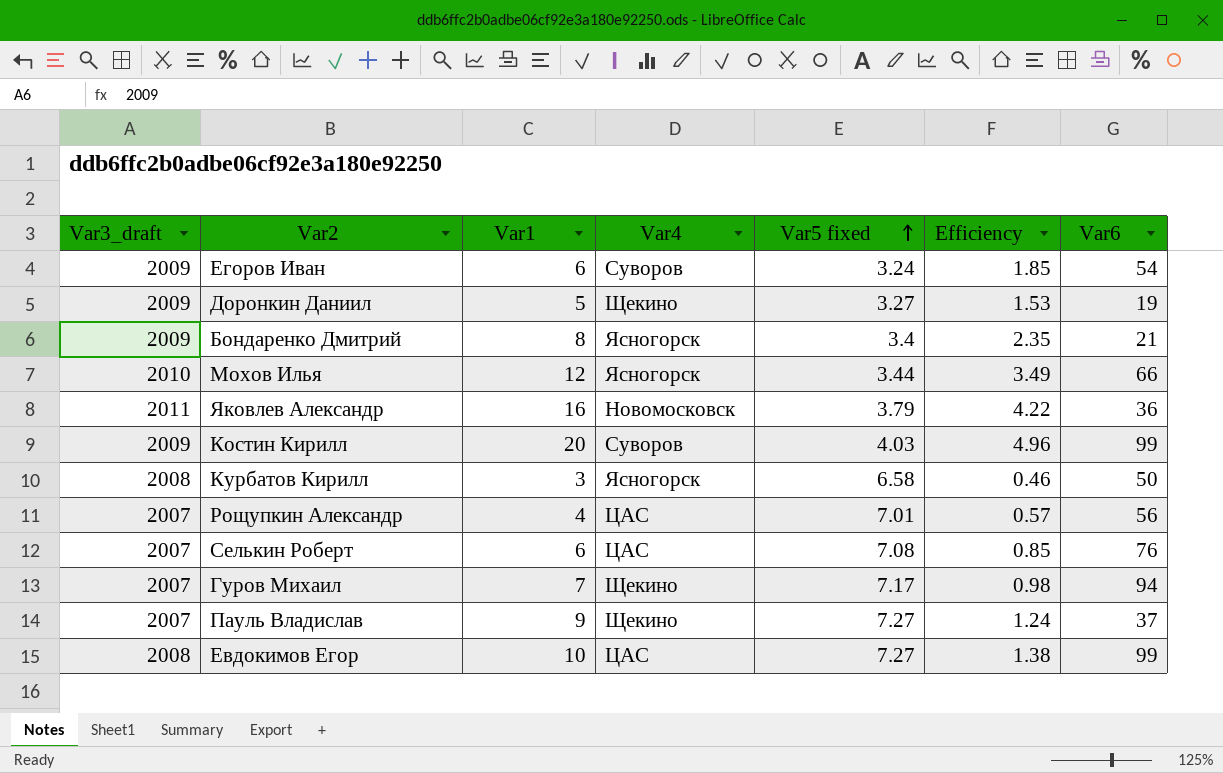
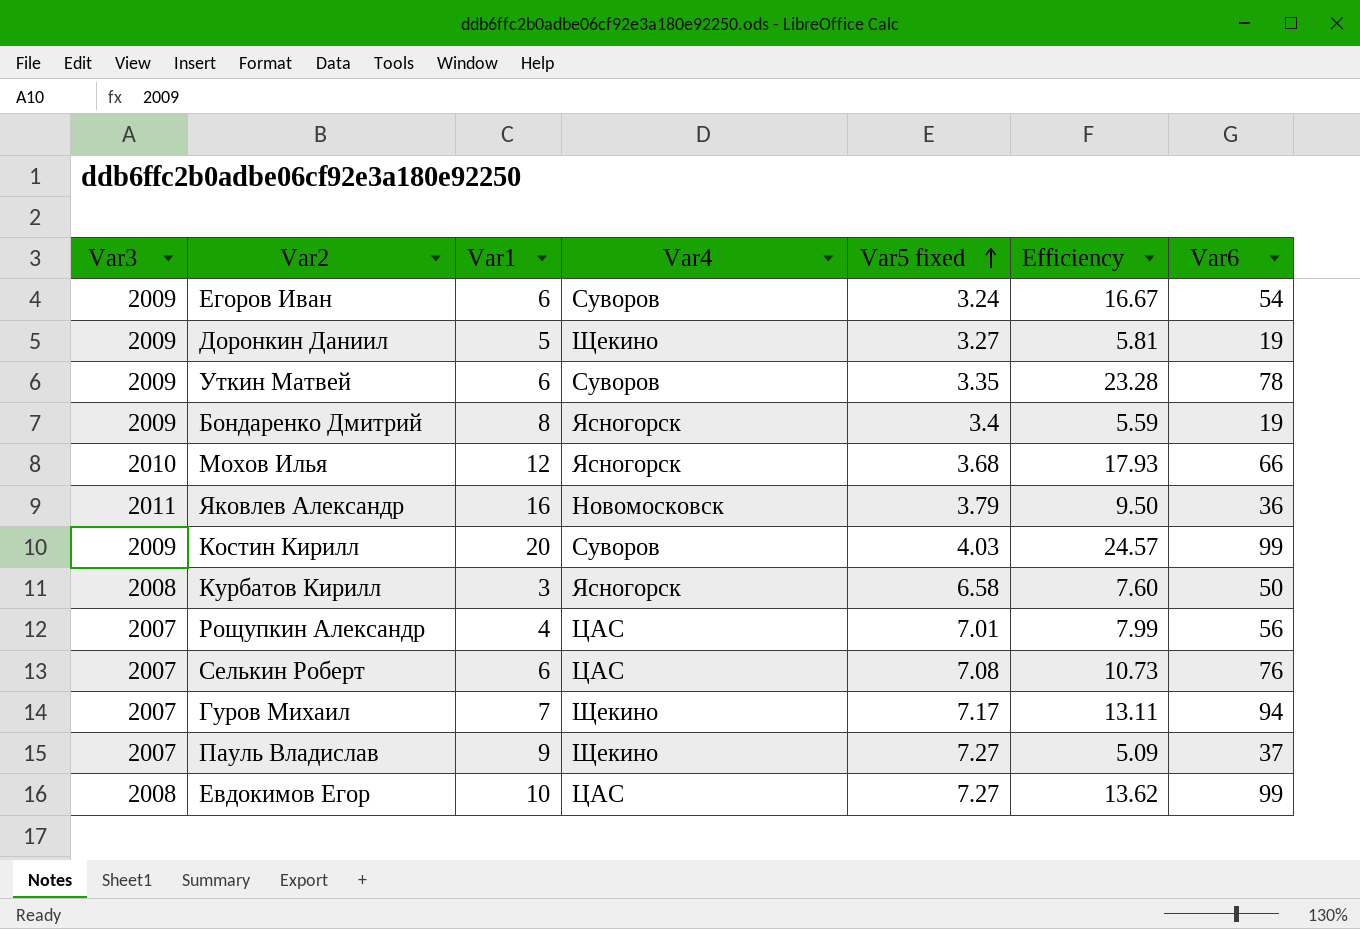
column name: Var3_draft -> Var3
column Efficiency | formula: [Var1] / [Var5 fixed] -> [Var6] / [Var5 fixed]
row Уткин Матвей: none -> 2009 | 6 | Суворов | 3.35 | 23.28 | 78
Бондаренко Дмитрий | Var6: 21 -> 19
Мохов Илья | Var5 fixed: 3.44 -> 3.68

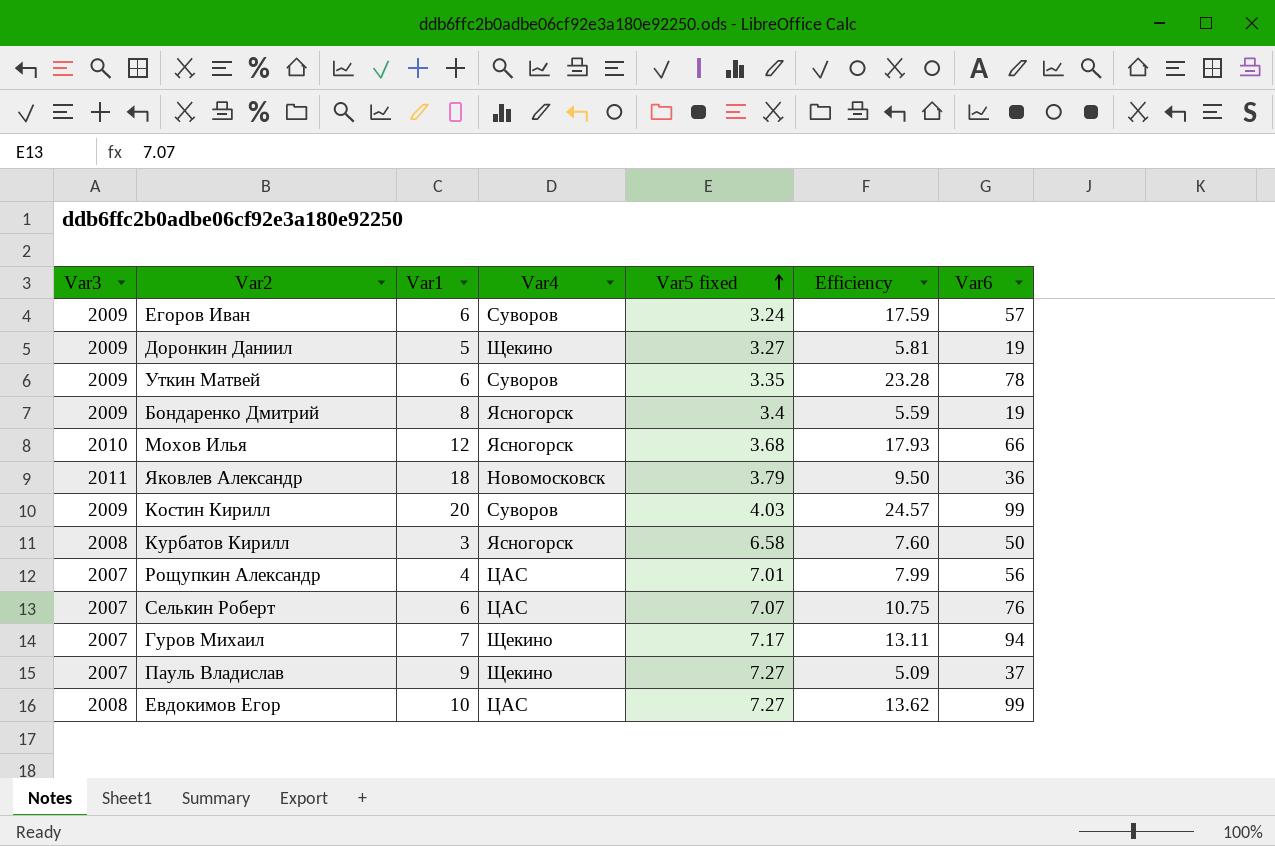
Егоров Иван | Efficiency: 16.67 -> 17.59
Егоров Иван | Var6: 54 -> 57
Яковлев Александр | Var1: 16 -> 18
Селькин Роберт | Var5 fixed: 7.08 -> 7.07
Селькин Роберт | Efficiency: 10.73 -> 10.75

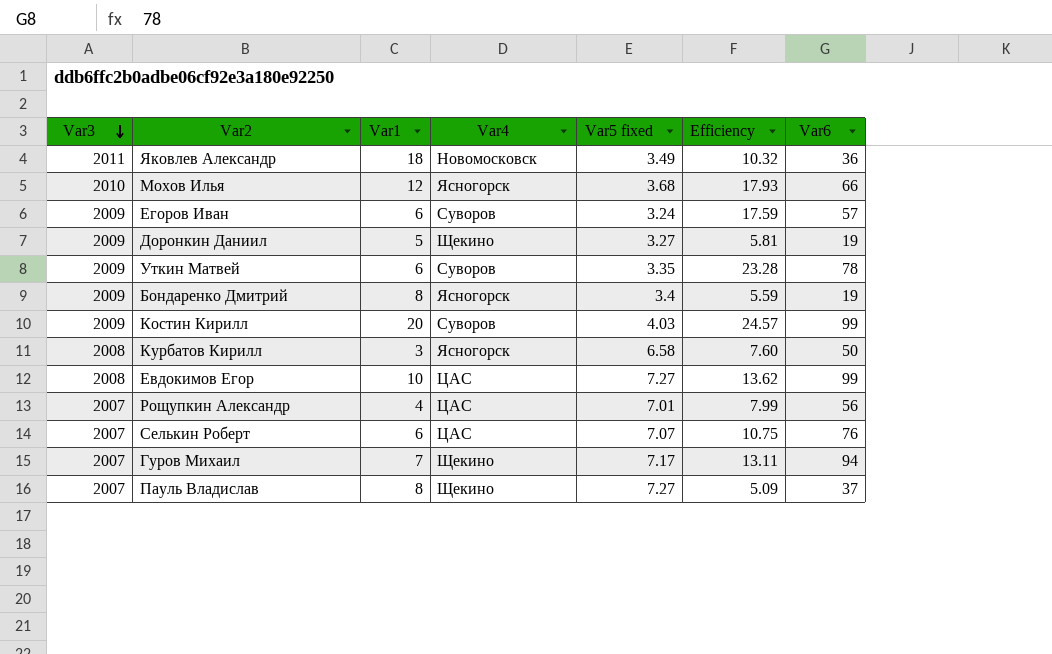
row order: Var5 fixed ascending -> Var3 descending
Яковлев Александр | Var5 fixed: 3.79 -> 3.49
Яковлев Александр | Efficiency: 9.50 -> 10.32
Пауль Владислав | Var1: 9 -> 8

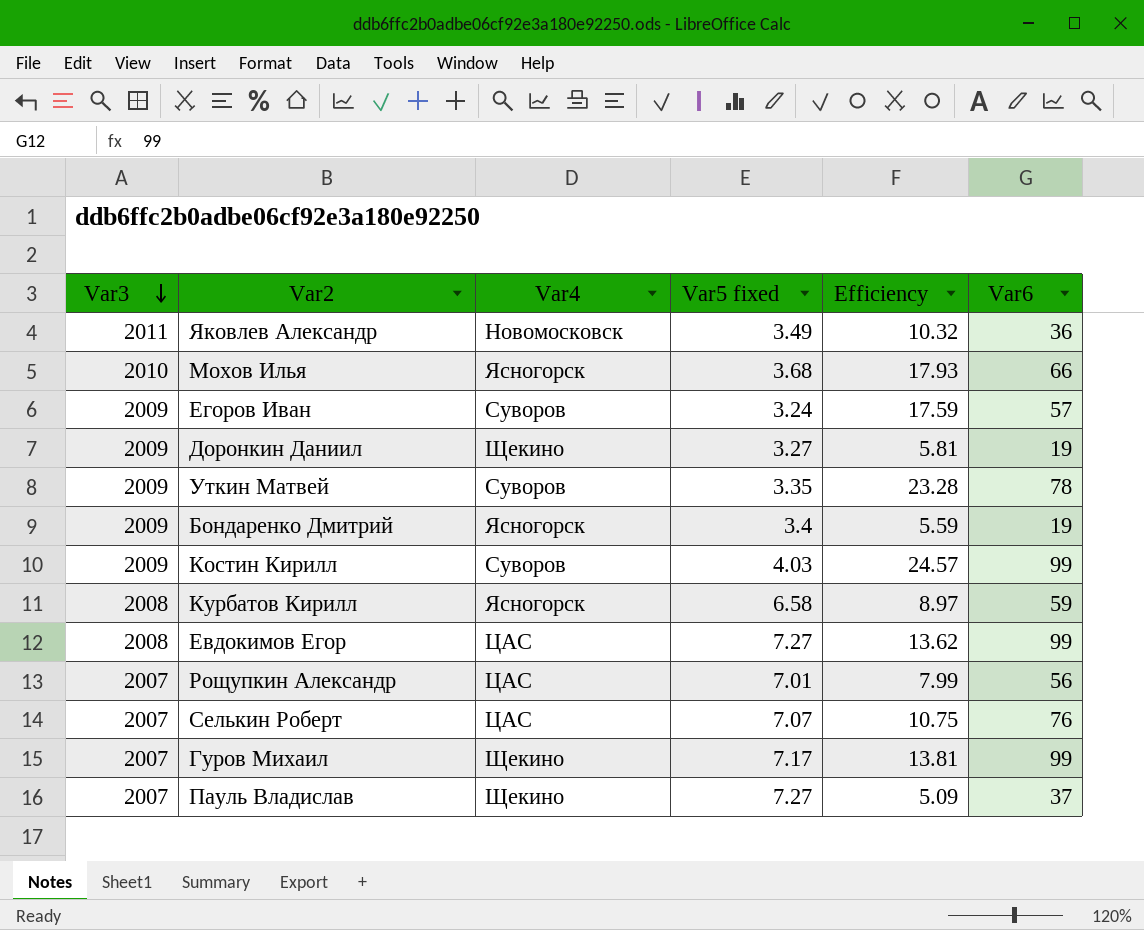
column Var1 | position: 3 -> none
Курбатов Кирилл | Efficiency: 7.60 -> 8.97
Курбатов Кирилл | Var6: 50 -> 59
Гуров Михаил | Efficiency: 13.11 -> 13.81
Гуров Михаил | Var6: 94 -> 99

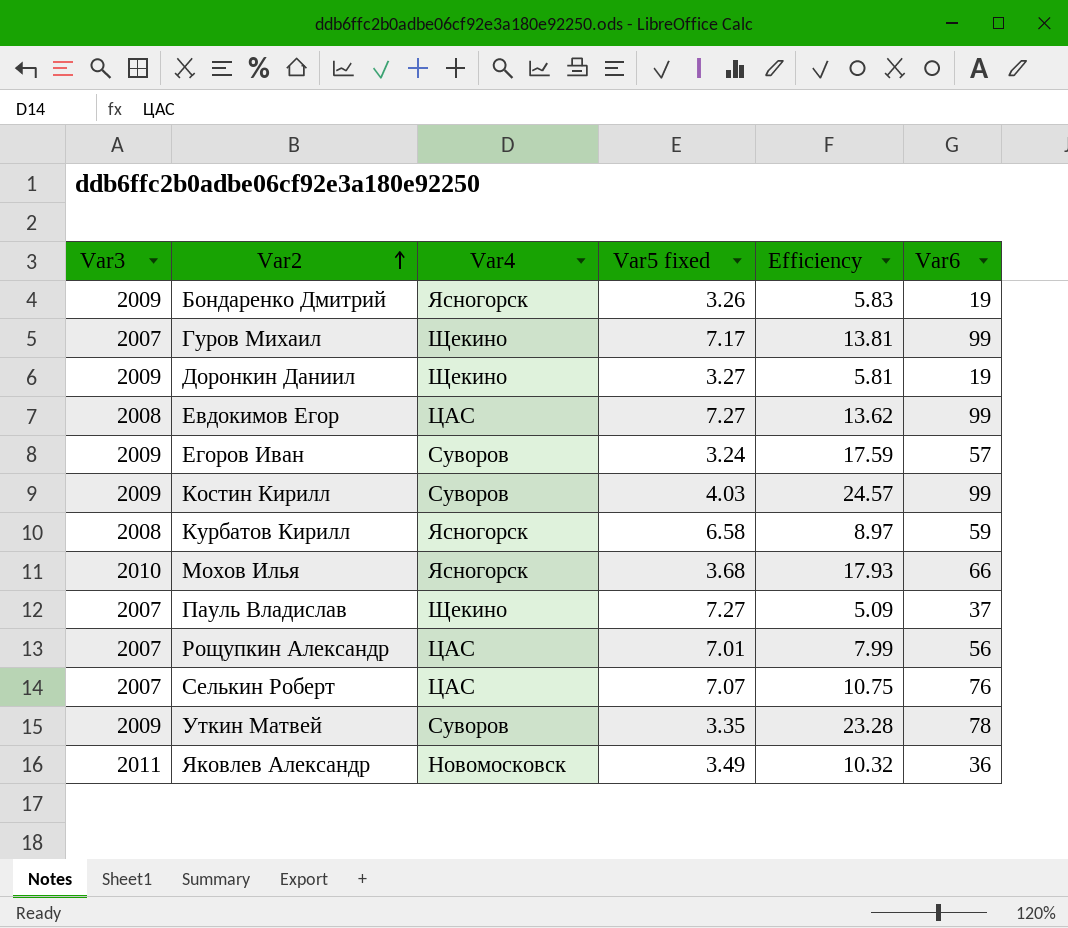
row order: Var3 descending -> Var2 ascending
Бондаренко Дмитрий | Var5 fixed: 3.4 -> 3.26
Бондаренко Дмитрий | Efficiency: 5.59 -> 5.83

